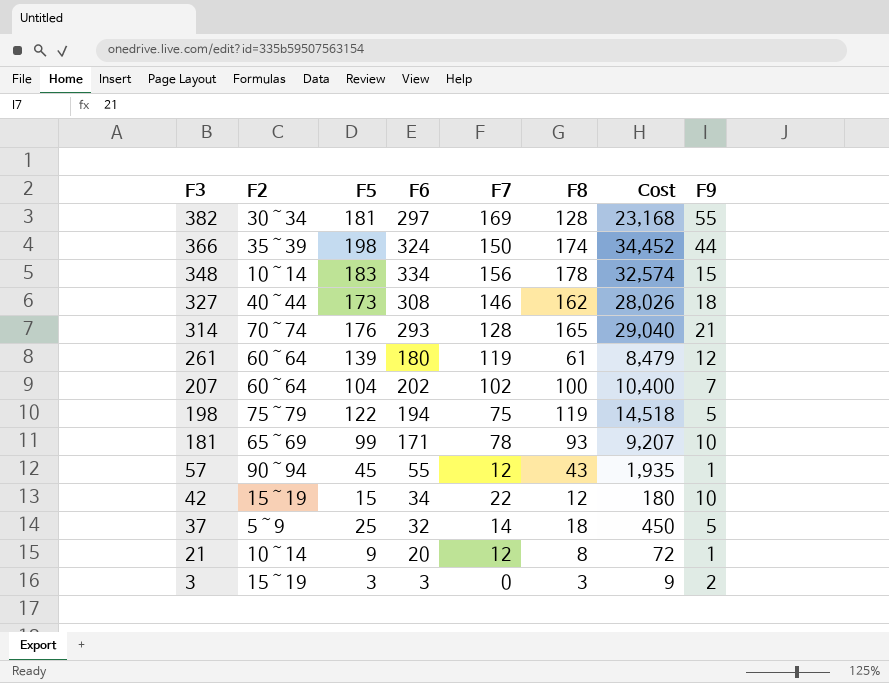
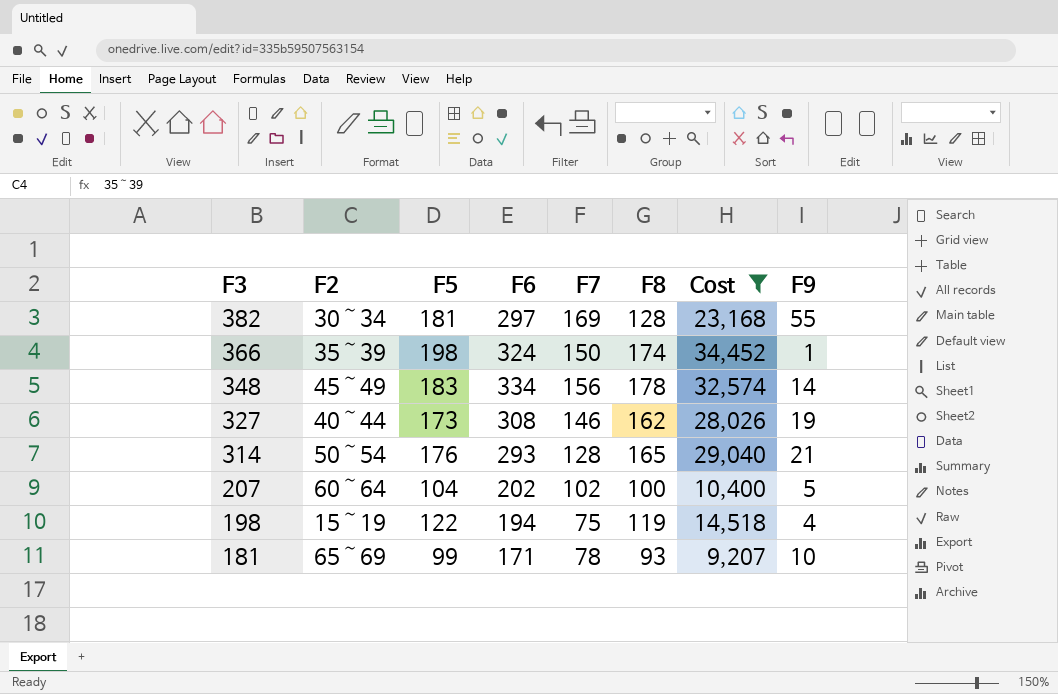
filter: none -> Cost >= 9,207
366 | F9: 44 -> 1
348 | F2: 10～14 -> 45～49
348 | F9: 15 -> 14
327 | F9: 18 -> 19
314 | F2: 70～74 -> 50～54
207 | F9: 7 -> 5
198 | F2: 75～79 -> 15～19
198 | F9: 5 -> 4

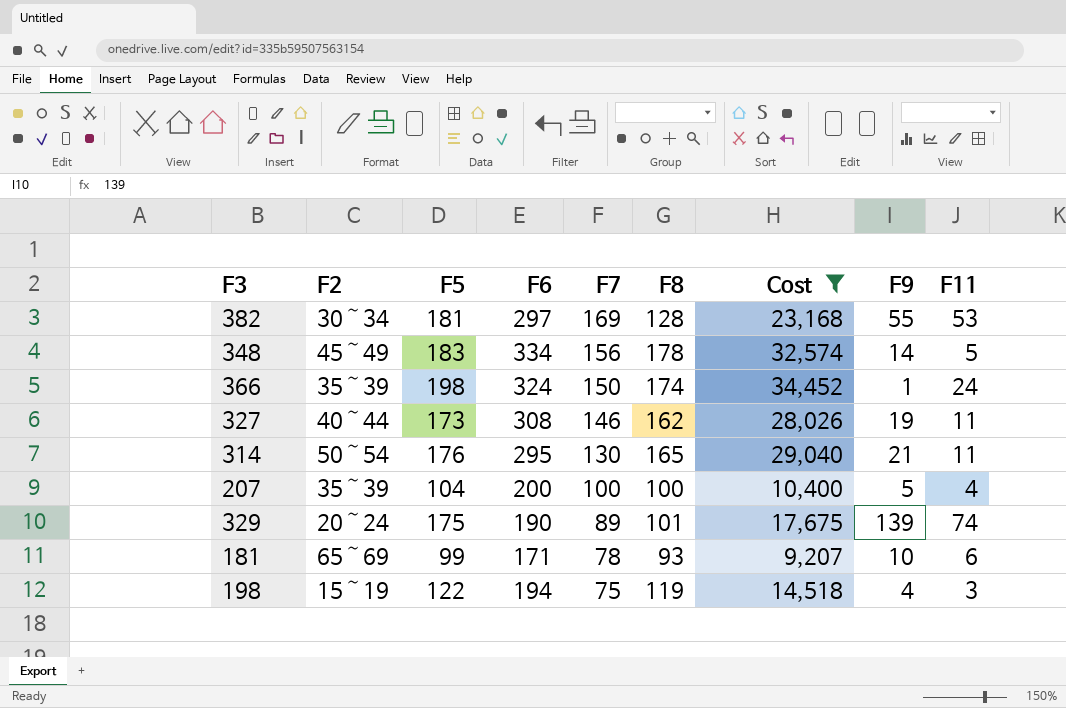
row order: F3 descending -> F7 descending
column F11 | formula: none -> [F5] - [F8]
314 | F6: 293 -> 295
314 | F7: 128 -> 130
207 | F2: 60～64 -> 35～39
207 | F6: 202 -> 200
207 | F7: 102 -> 100
row 329: none -> 20～24 | 175 | 190 | 89 | 101 | 17,675 | 139 | 74

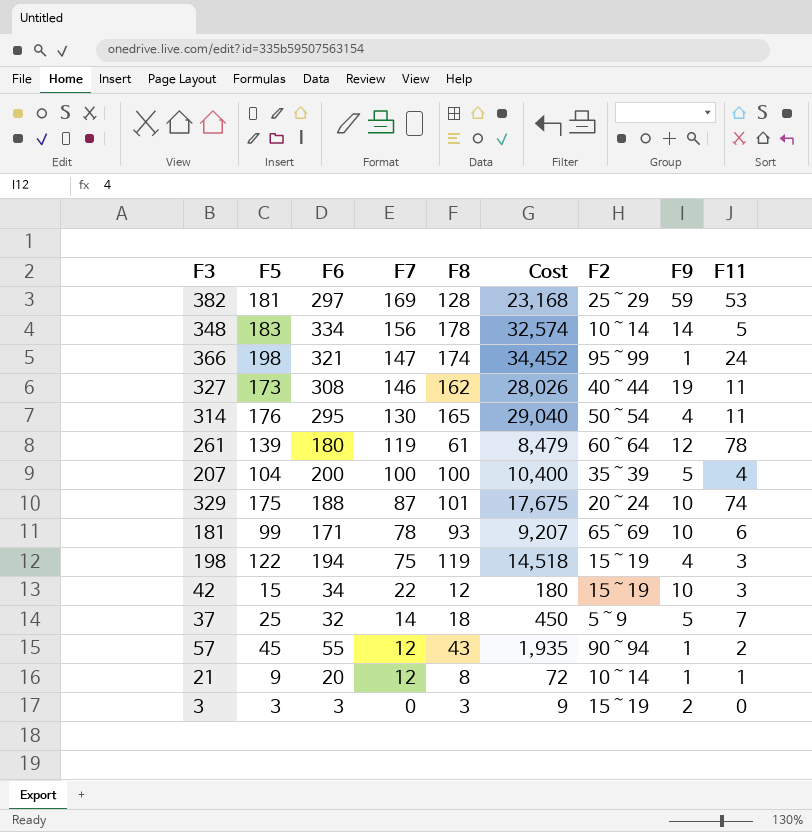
filter: Cost >= 9,207 -> none
column F2 | position: 2 -> 7
382 | F2: 30～34 -> 25～29
382 | F9: 55 -> 59
348 | F2: 45～49 -> 10～14
366 | F6: 324 -> 321
366 | F7: 150 -> 147
366 | F2: 35～39 -> 95～99
314 | F9: 21 -> 4
329 | F6: 190 -> 188
329 | F7: 89 -> 87
329 | F9: 139 -> 10

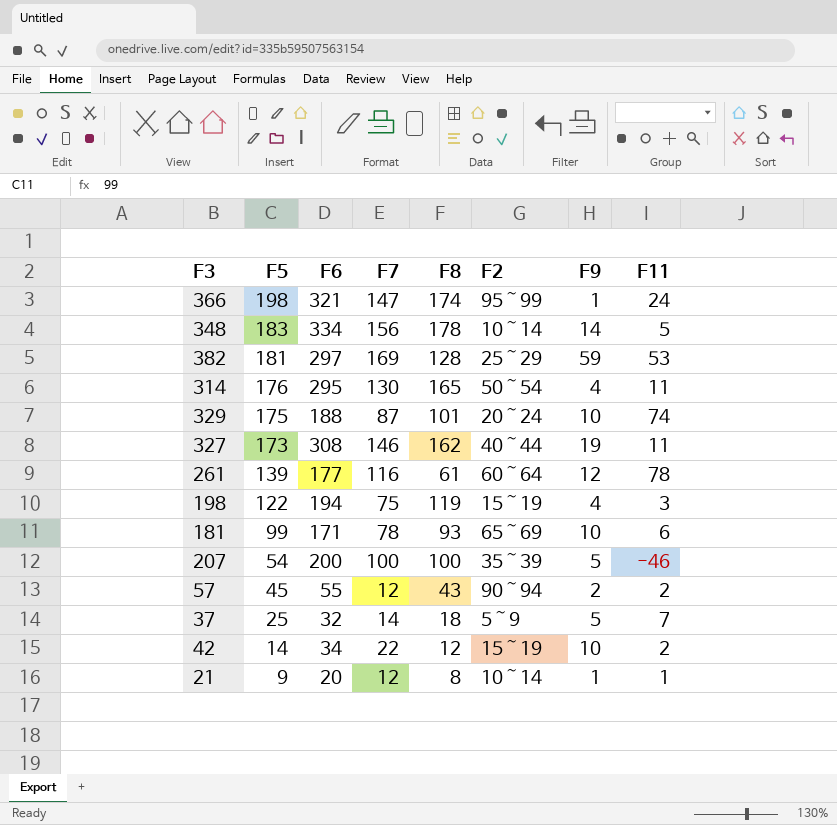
row order: F7 descending -> F5 descending
column Cost | formula: [F5] * [F8] -> none
row 3: 3 | 3 | 0 | 3 | 9 | 15～19 | 2 | 0 -> none
261 | F6: 180 -> 177
261 | F7: 119 -> 116
207 | F5: 104 -> 54
207 | F11: 4 -> -46
57 | F9: 1 -> 2
42 | F5: 15 -> 14
42 | F11: 3 -> 2

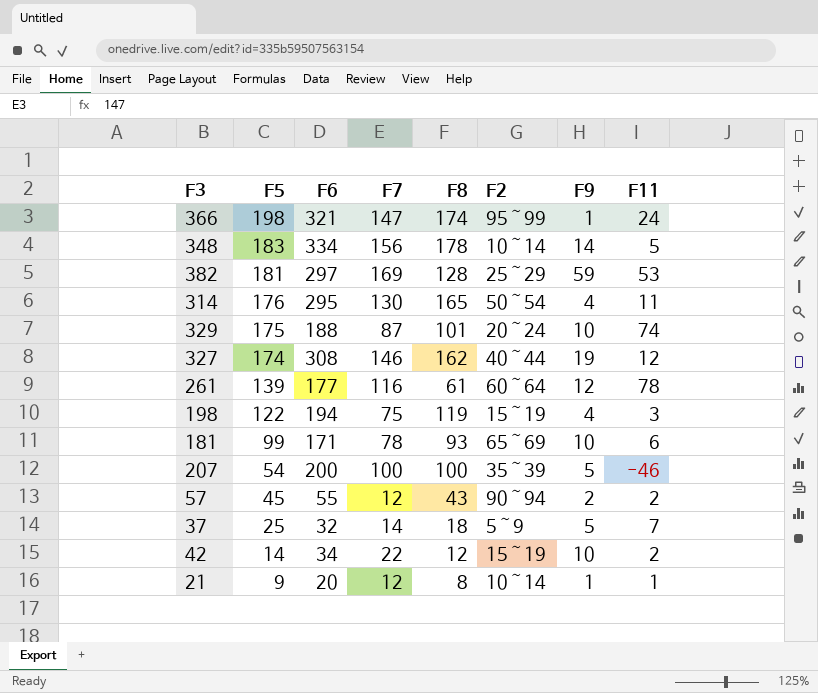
327 | F5: 173 -> 174
327 | F11: 11 -> 12

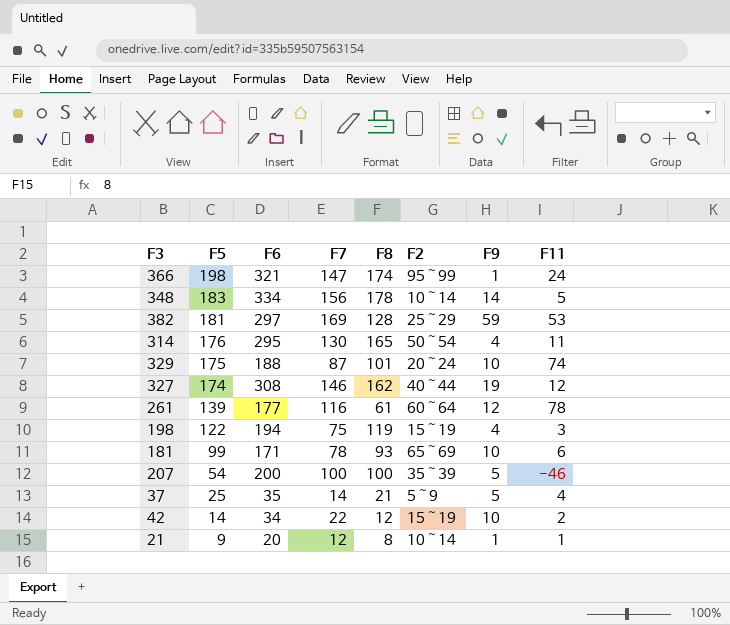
row 57: 45 | 55 | 12 | 43 | 90～94 | 2 | 2 -> none
37 | F6: 32 -> 35
37 | F8: 18 -> 21
37 | F11: 7 -> 4

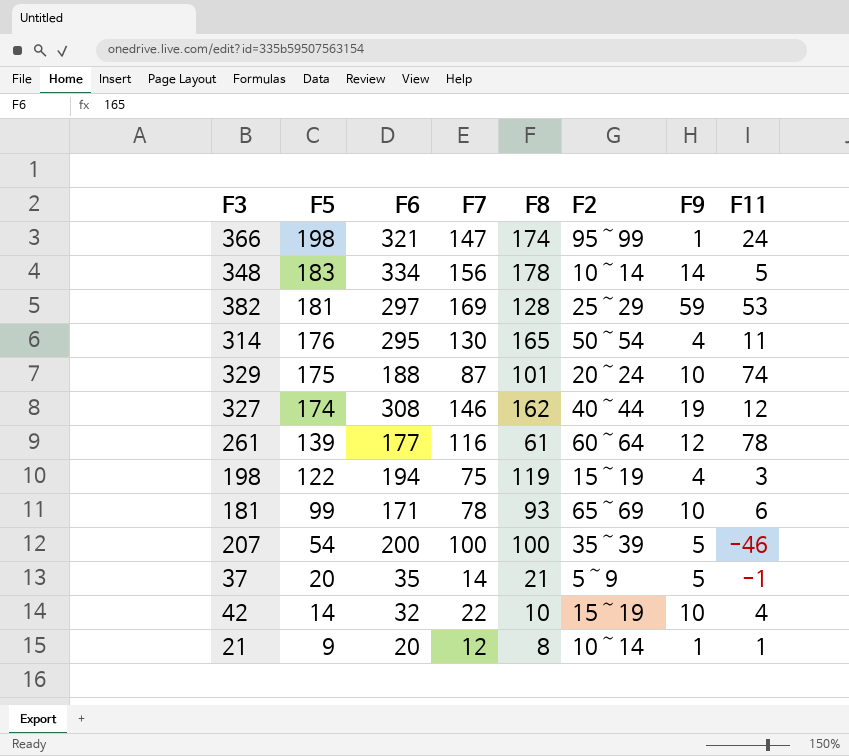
37 | F5: 25 -> 20
37 | F11: 4 -> -1
42 | F6: 34 -> 32
42 | F8: 12 -> 10
42 | F11: 2 -> 4

